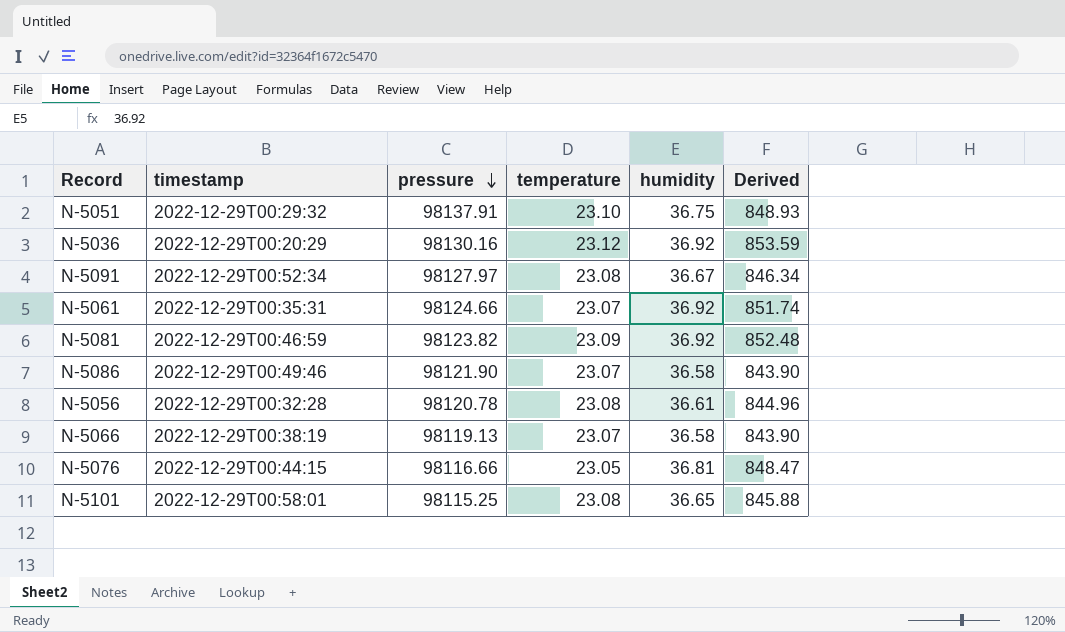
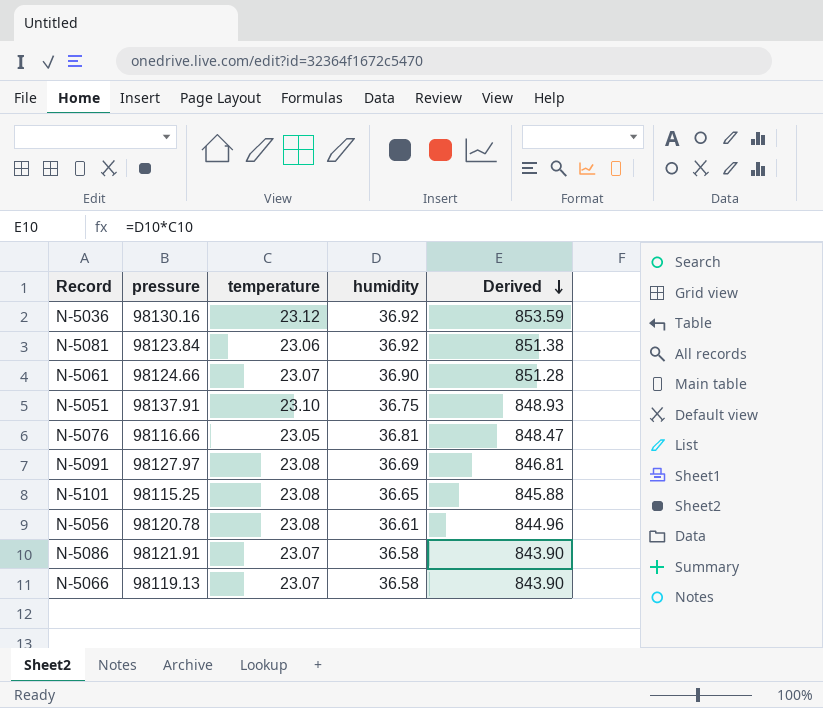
row order: pressure descending -> Derived descending
column timestamp | position: 2 -> none
N-5081 | pressure: 98123.82 -> 98123.84
N-5081 | temperature: 23.09 -> 23.06
N-5081 | Derived: 852.48 -> 851.38
N-5061 | humidity: 36.92 -> 36.90
N-5061 | Derived: 851.74 -> 851.28
N-5091 | humidity: 36.67 -> 36.69
N-5091 | Derived: 846.34 -> 846.81
N-5086 | pressure: 98121.90 -> 98121.91

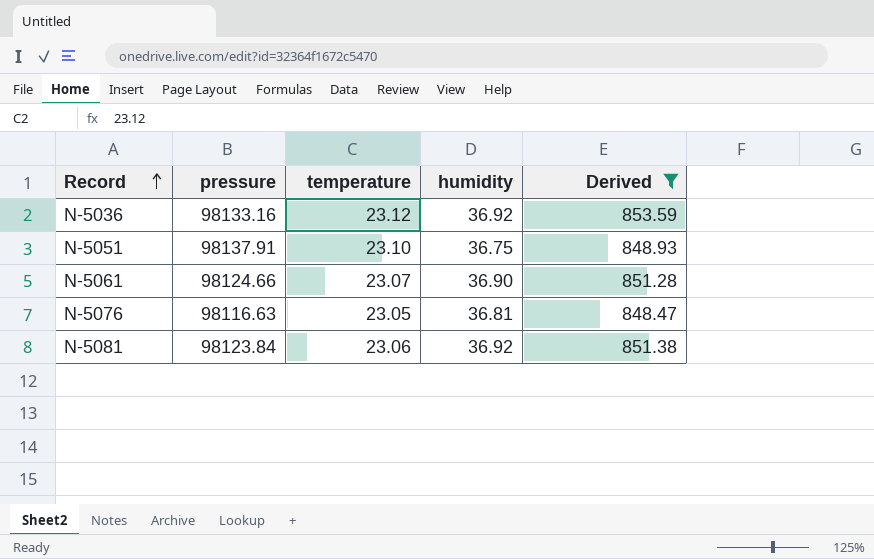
filter: none -> Derived >= 848.47
row order: Derived descending -> Record ascending
N-5036 | pressure: 98130.16 -> 98133.16
N-5076 | pressure: 98116.66 -> 98116.63

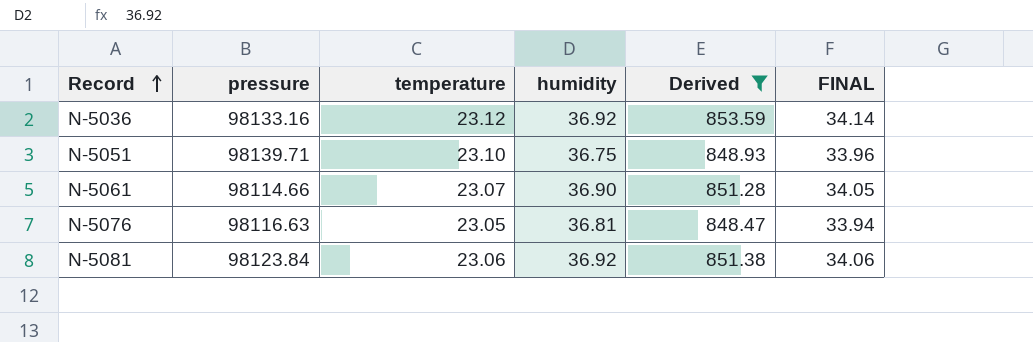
column FINAL | formula: none -> [Derived] * 0.04
N-5051 | pressure: 98137.91 -> 98139.71
N-5061 | pressure: 98124.66 -> 98114.66

